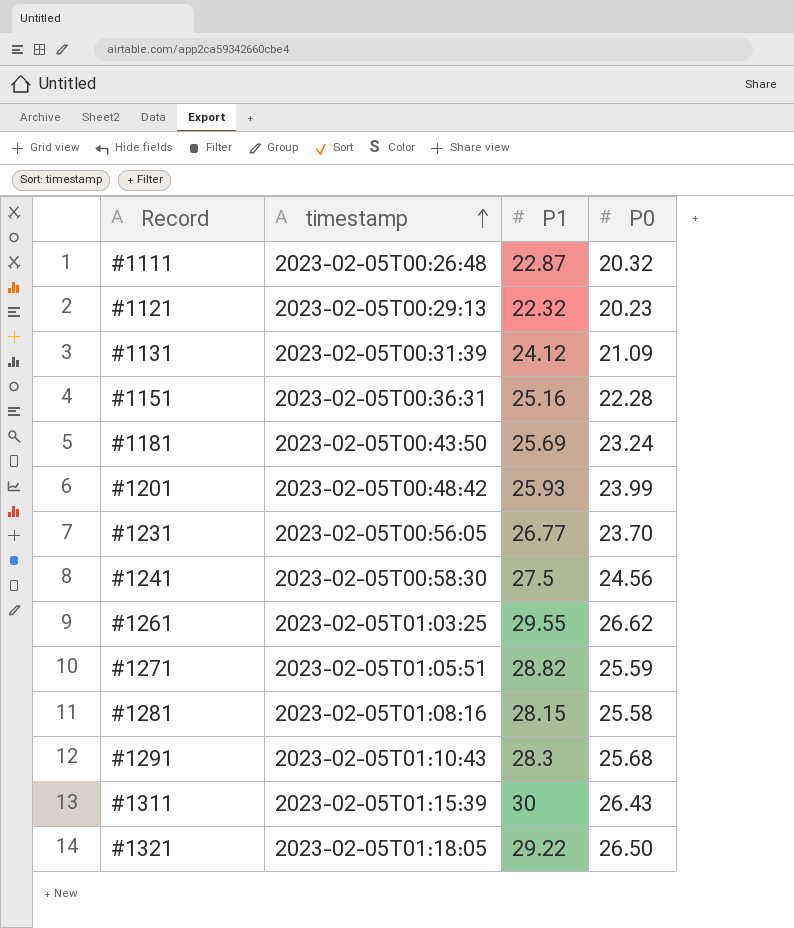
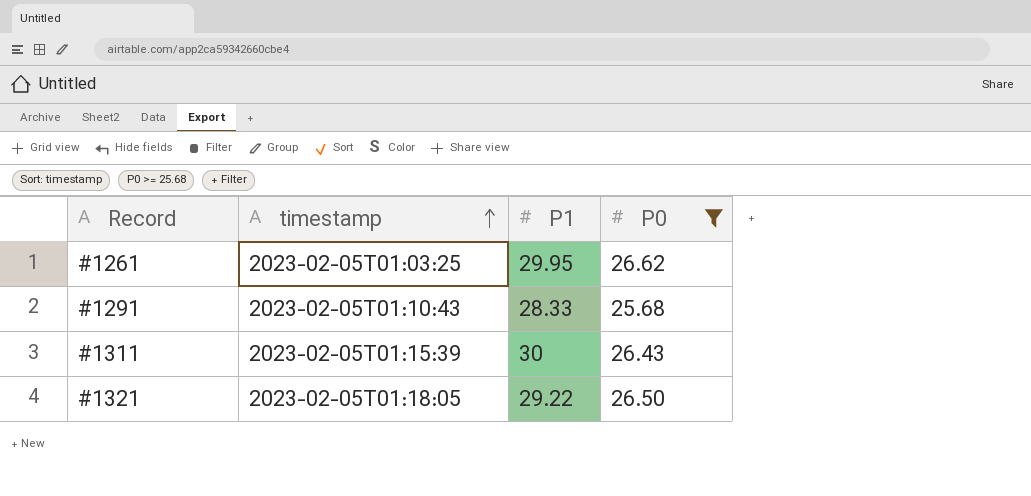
filter: none -> P0 >= 25.68
#1261 | P1: 29.55 -> 29.95
#1291 | P1: 28.3 -> 28.33

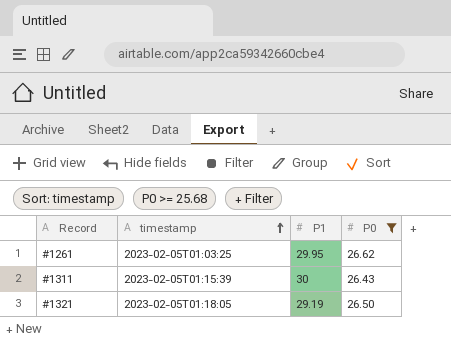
row #1291: 2023-02-05T01:10:43 | 28.33 | 25.68 -> none
#1321 | P1: 29.22 -> 29.19

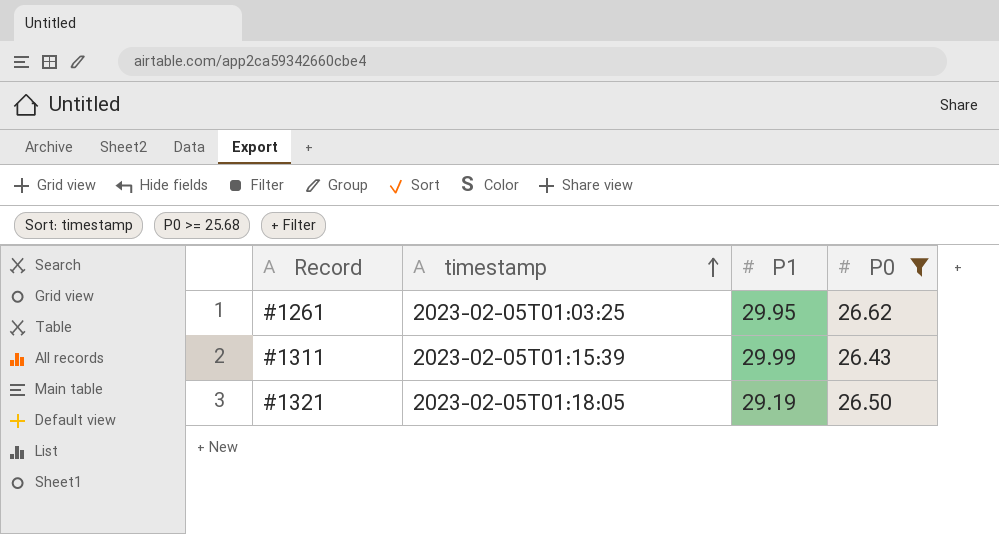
#1311 | P1: 30 -> 29.99

